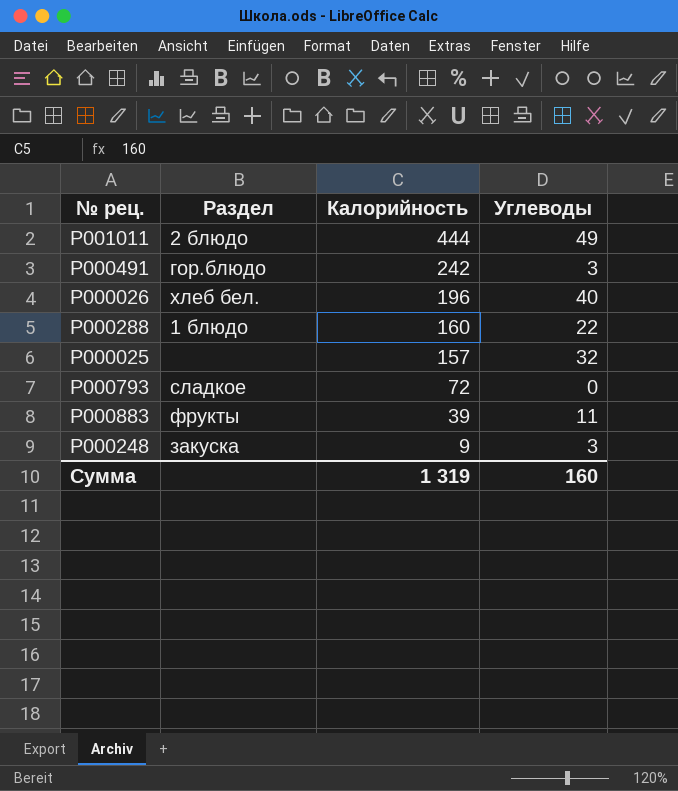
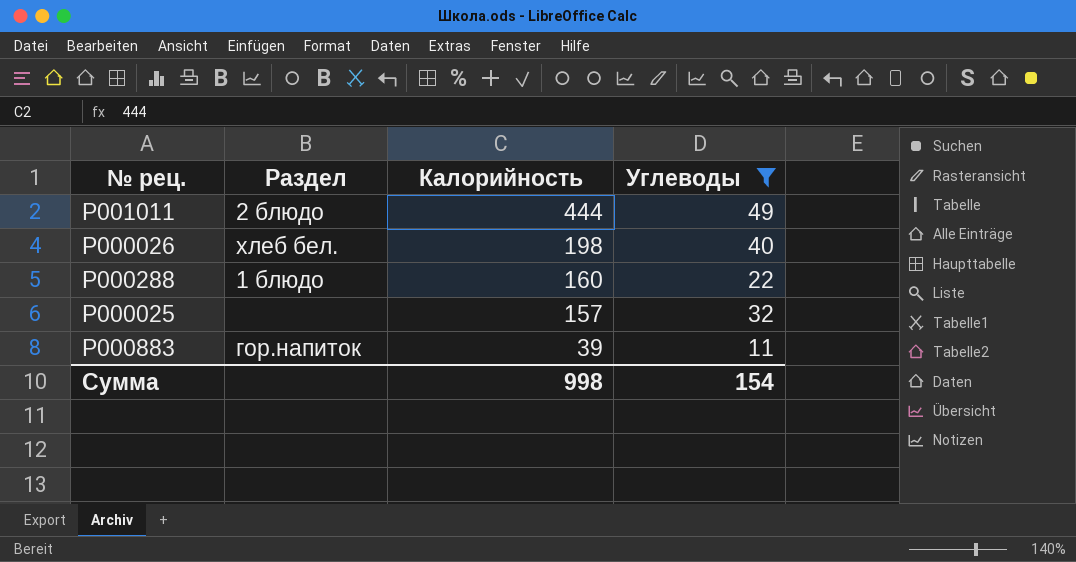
filter: none -> Углеводы >= 11
Р000026 | Калорийность: 196 -> 198
Р000883 | Раздел: фрукты -> гор.напиток
Сумма | Калорийность: 1 319 -> 998
Сумма | Углеводы: 160 -> 154

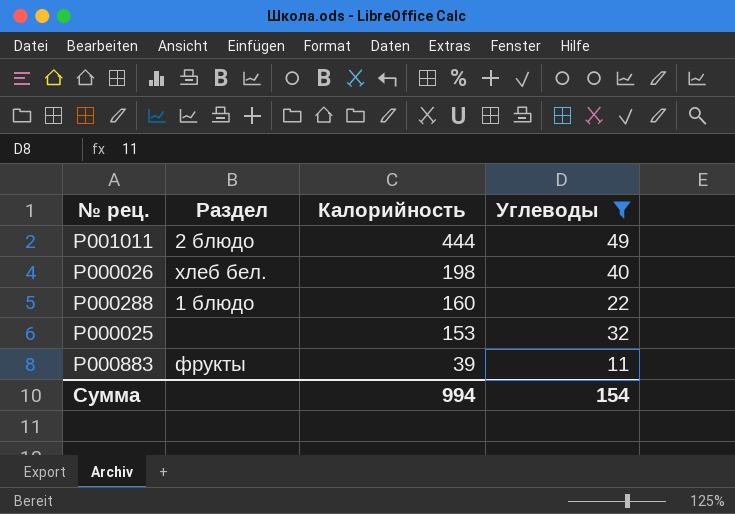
Р000025 | Калорийность: 157 -> 153
Р000883 | Раздел: гор.напиток -> фрукты
Сумма | Калорийность: 998 -> 994

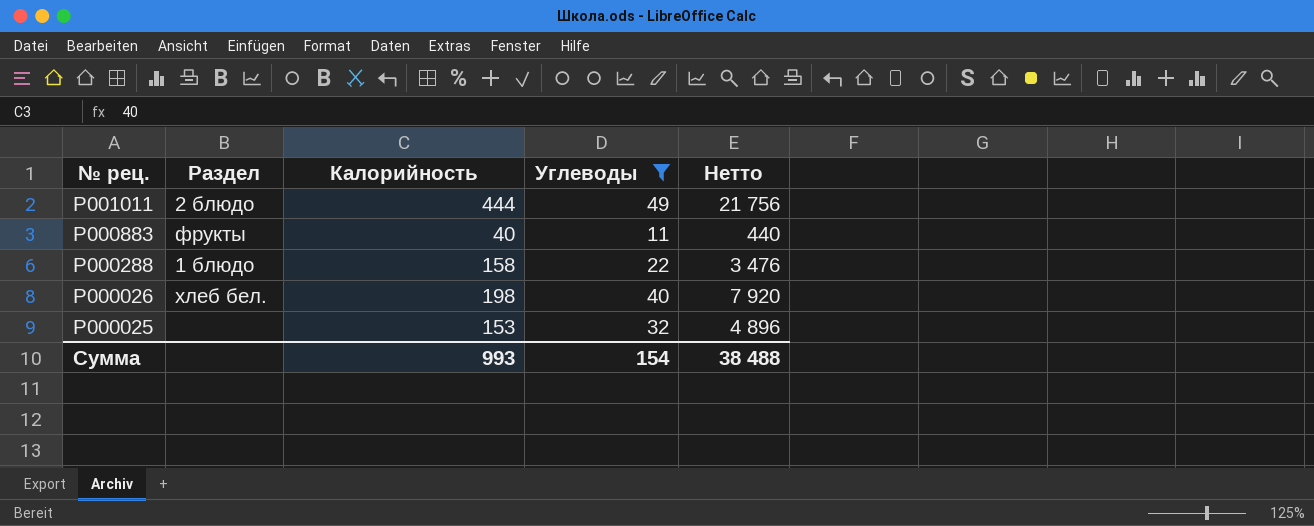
row order: Калорийность descending -> № рец. descending
column Нетто | formula: none -> [Калорийность] * [Углеводы]
Р000883 | Калорийность: 39 -> 40
Р000288 | Калорийность: 160 -> 158
Сумма | Калорийность: 994 -> 993

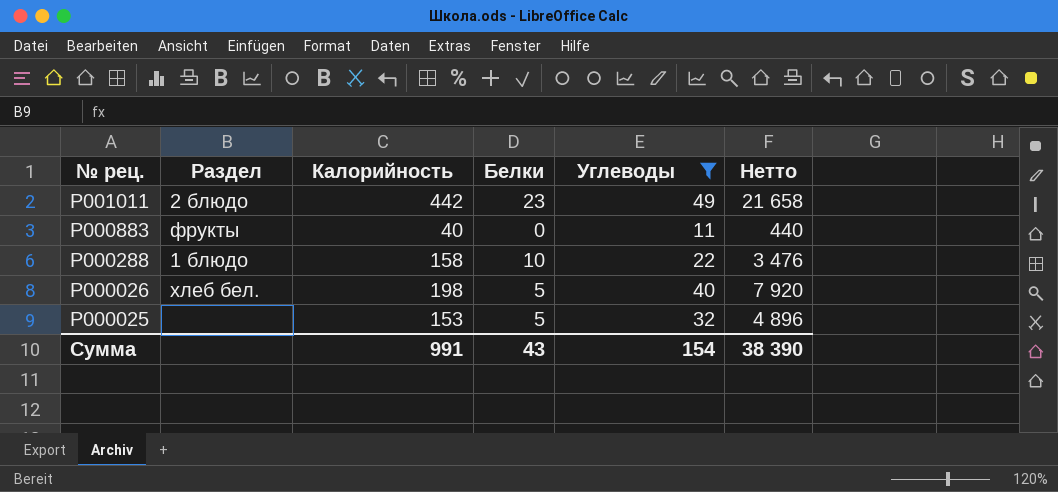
column Белки | position: none -> 4
Р001011 | Калорийность: 444 -> 442
Р001011 | Нетто: 21 756 -> 21 658
Сумма | Калорийность: 993 -> 991
Сумма | Нетто: 38 488 -> 38 390

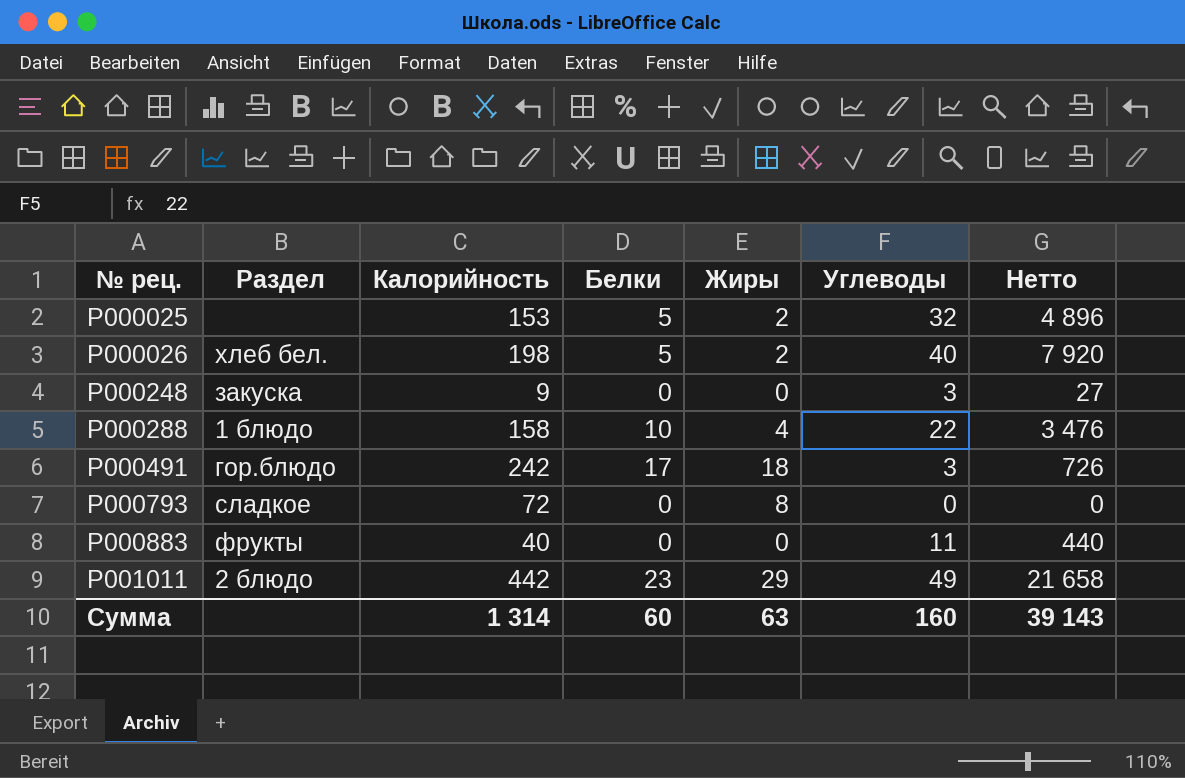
filter: Углеводы >= 11 -> none
row order: № рец. descending -> № рец. ascending
column Жиры | position: none -> 5
Сумма | Калорийность: 991 -> 1 314
Сумма | Белки: 43 -> 60
Сумма | Углеводы: 154 -> 160
Сумма | Нетто: 38 390 -> 39 143

